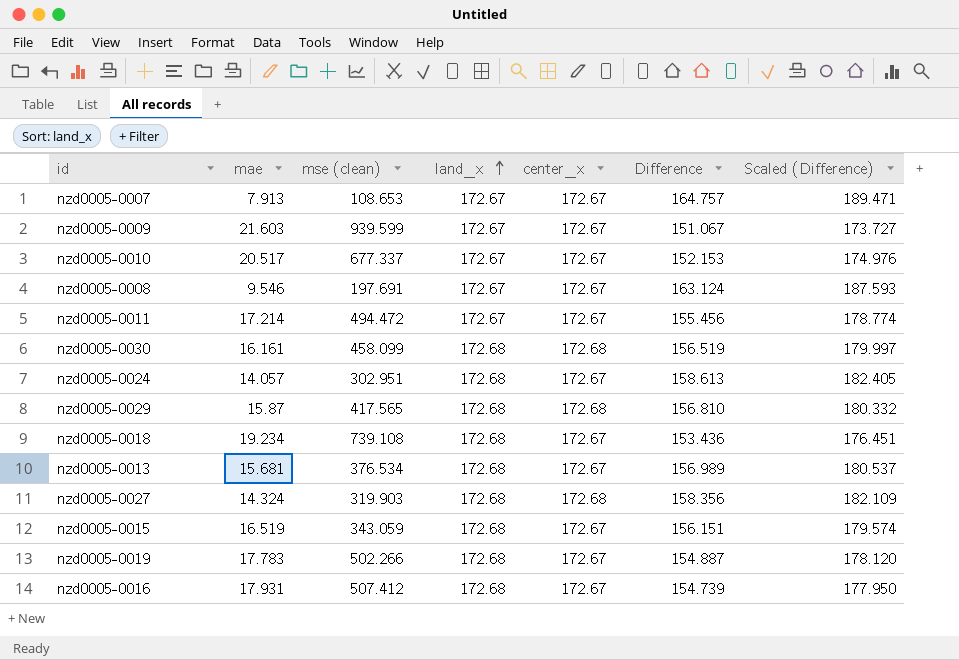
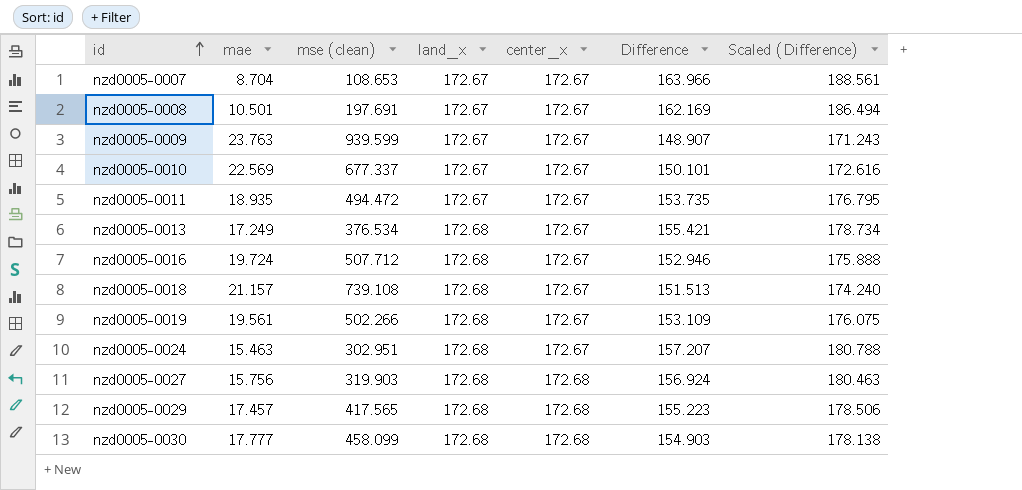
row order: land_x ascending -> id ascending
row nzd0005-0015: 16.519 | 343.059 | 172.68 | 172.67 | 156.151 | 179.574 -> none
nzd0005-0007 | mae: 7.913 -> 8.704
nzd0005-0007 | Difference: 164.757 -> 163.966
nzd0005-0007 | Scaled (Difference): 189.471 -> 188.561
nzd0005-0008 | mae: 9.546 -> 10.501
nzd0005-0008 | Difference: 163.124 -> 162.169
nzd0005-0008 | Scaled (Difference): 187.593 -> 186.494
nzd0005-0009 | mae: 21.603 -> 23.763
nzd0005-0009 | Difference: 151.067 -> 148.907
nzd0005-0009 | Scaled (Difference): 173.727 -> 171.243
nzd0005-0010 | mae: 20.517 -> 22.569
nzd0005-0010 | Difference: 152.153 -> 150.101
nzd0005-0010 | Scaled (Difference): 174.976 -> 172.616
nzd0005-0011 | mae: 17.214 -> 18.935
nzd0005-0011 | Difference: 155.456 -> 153.735
nzd0005-0011 | Scaled (Difference): 178.774 -> 176.795
nzd0005-0013 | mae: 15.681 -> 17.249
nzd0005-0013 | Difference: 156.989 -> 155.421
nzd0005-0013 | Scaled (Difference): 180.537 -> 178.734
nzd0005-0016 | mae: 17.931 -> 19.724
nzd0005-0016 | mse (clean): 507.412 -> 507.712
nzd0005-0016 | Difference: 154.739 -> 152.946
nzd0005-0016 | Scaled (Difference): 177.950 -> 175.888
nzd0005-0018 | mae: 19.234 -> 21.157
nzd0005-0018 | Difference: 153.436 -> 151.513
nzd0005-0018 | Scaled (Difference): 176.451 -> 174.240
nzd0005-0019 | mae: 17.783 -> 19.561
nzd0005-0019 | Difference: 154.887 -> 153.109
nzd0005-0019 | Scaled (Difference): 178.120 -> 176.075
nzd0005-0024 | mae: 14.057 -> 15.463
nzd0005-0024 | Difference: 158.613 -> 157.207
nzd0005-0024 | Scaled (Difference): 182.405 -> 180.788
nzd0005-0027 | mae: 14.324 -> 15.756
nzd0005-0027 | Difference: 158.356 -> 156.924
nzd0005-0027 | Scaled (Difference): 182.109 -> 180.463
nzd0005-0029 | mae: 15.87 -> 17.457
nzd0005-0029 | Difference: 156.810 -> 155.223
nzd0005-0029 | Scaled (Difference): 180.332 -> 178.506
nzd0005-0030 | mae: 16.161 -> 17.777
nzd0005-0030 | Difference: 156.519 -> 154.903
nzd0005-0030 | Scaled (Difference): 179.997 -> 178.138

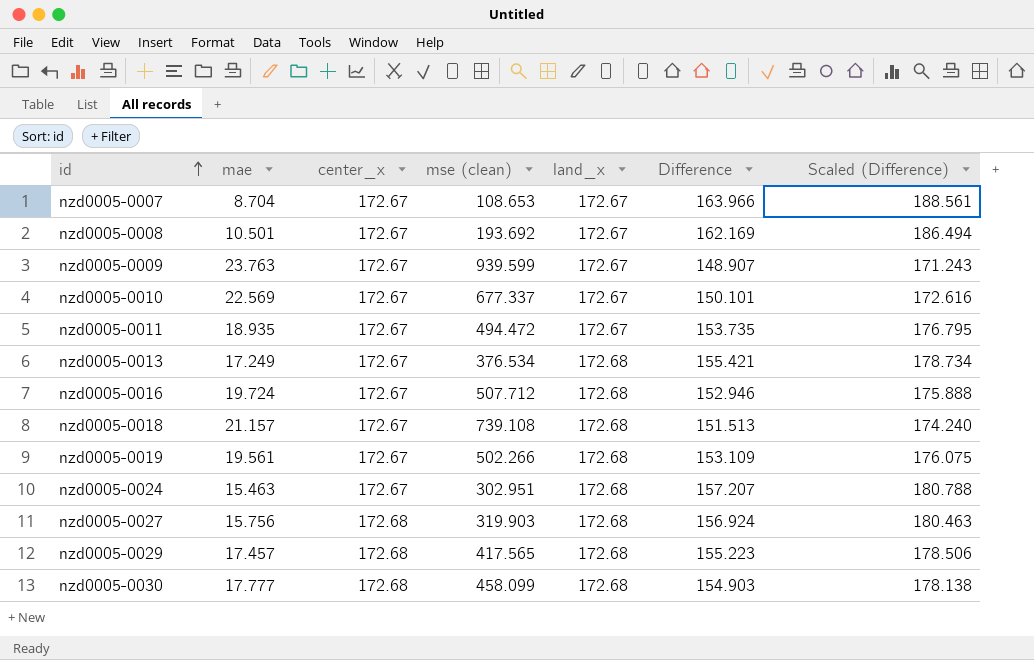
column center_x | position: 5 -> 3
nzd0005-0008 | mse (clean): 197.691 -> 193.692

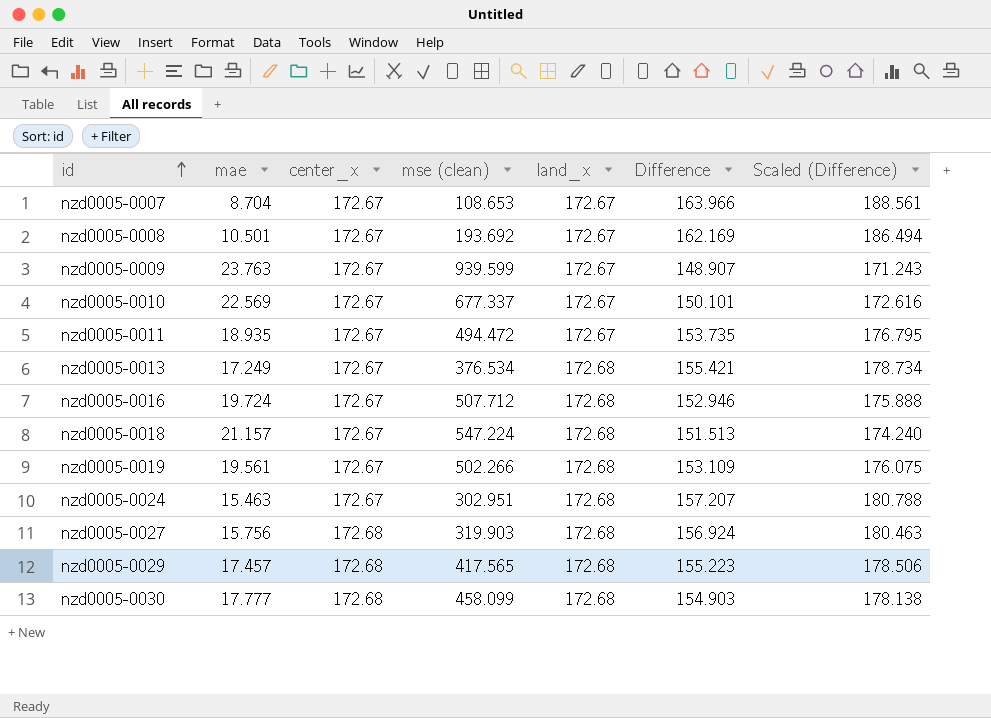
nzd0005-0018 | mse (clean): 739.108 -> 547.224

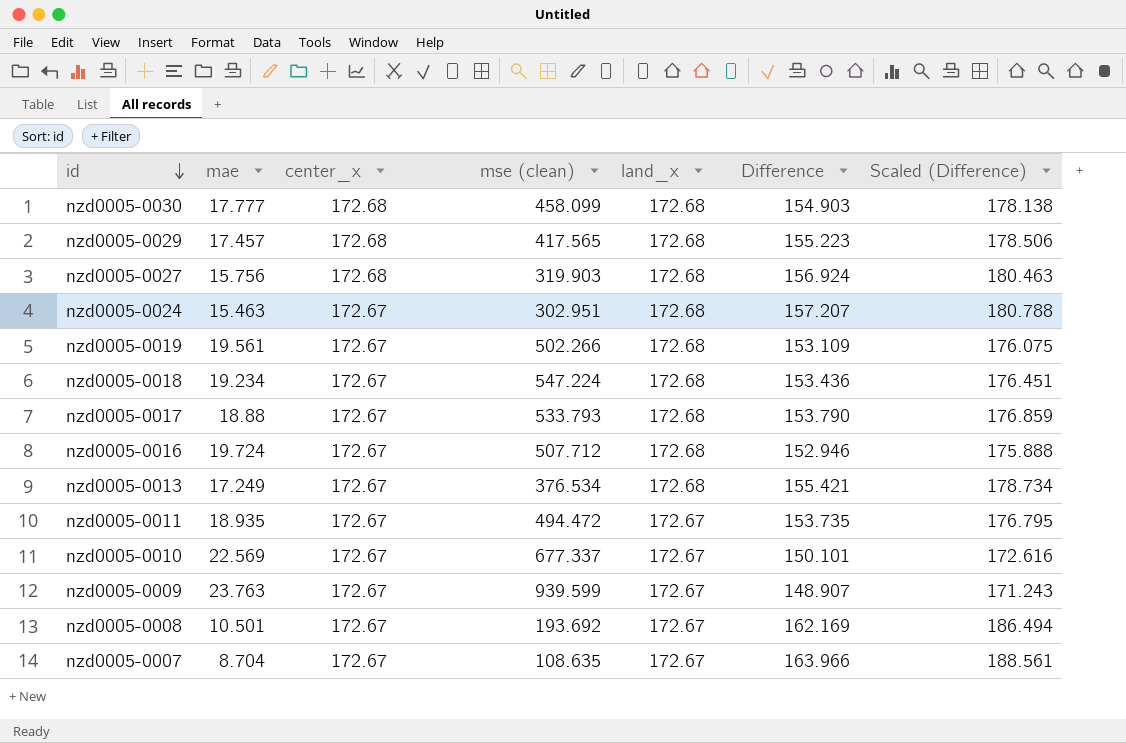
row order: id ascending -> id descending
nzd0005-0018 | mae: 21.157 -> 19.234
nzd0005-0018 | Difference: 151.513 -> 153.436
nzd0005-0018 | Scaled (Difference): 174.240 -> 176.451
row nzd0005-0017: none -> 18.88 | 172.67 | 533.793 | 172.68 | 153.790 | 176.859
nzd0005-0007 | mse (clean): 108.653 -> 108.635

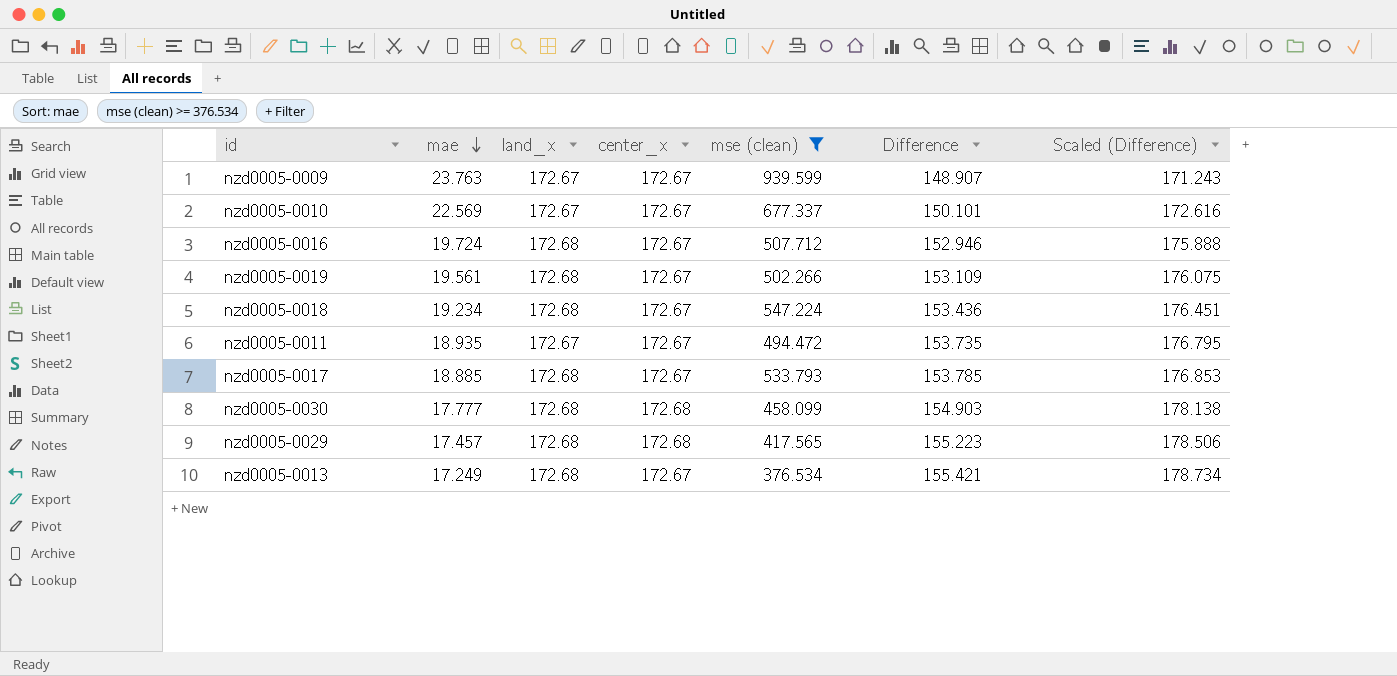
filter: none -> mse (clean) >= 376.534
row order: id descending -> mae descending
column land_x | position: 5 -> 3
nzd0005-0017 | mae: 18.88 -> 18.885
nzd0005-0017 | Difference: 153.790 -> 153.785
nzd0005-0017 | Scaled (Difference): 176.859 -> 176.853

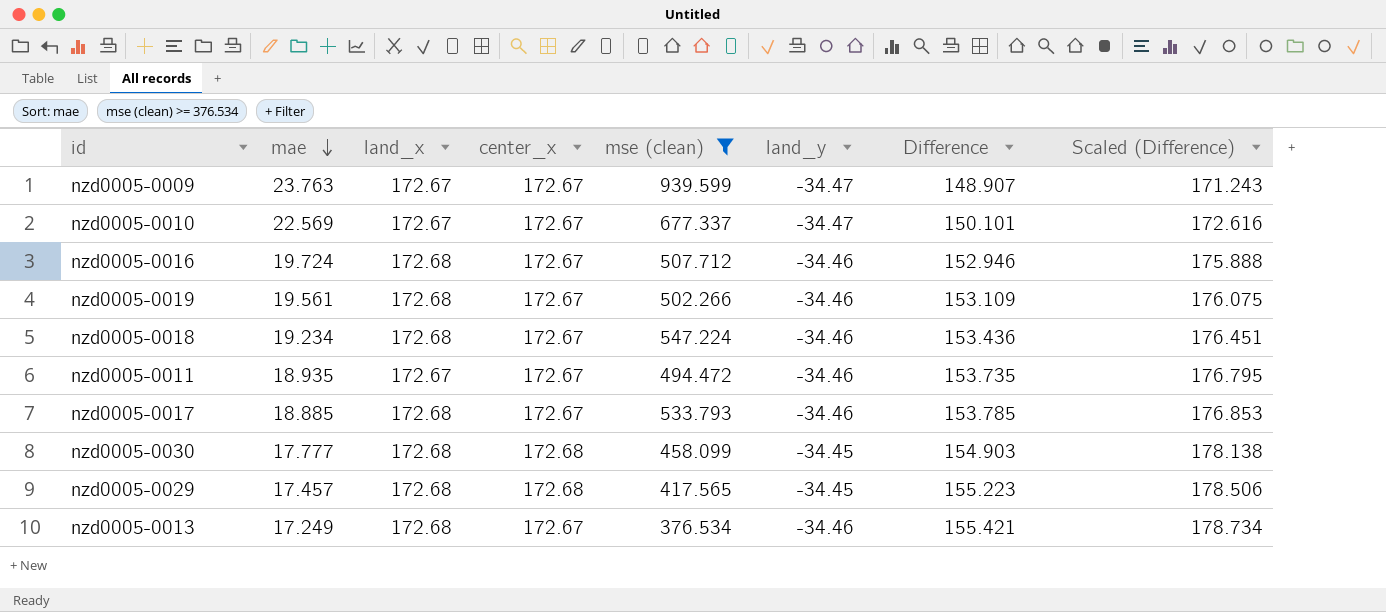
column land_y | position: none -> 6

